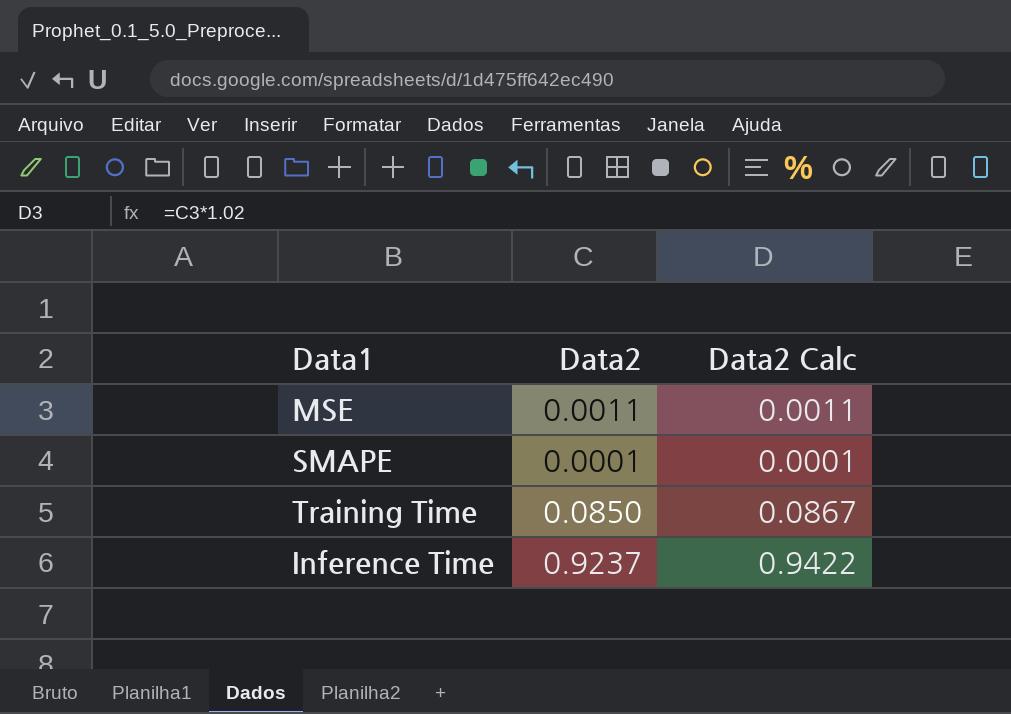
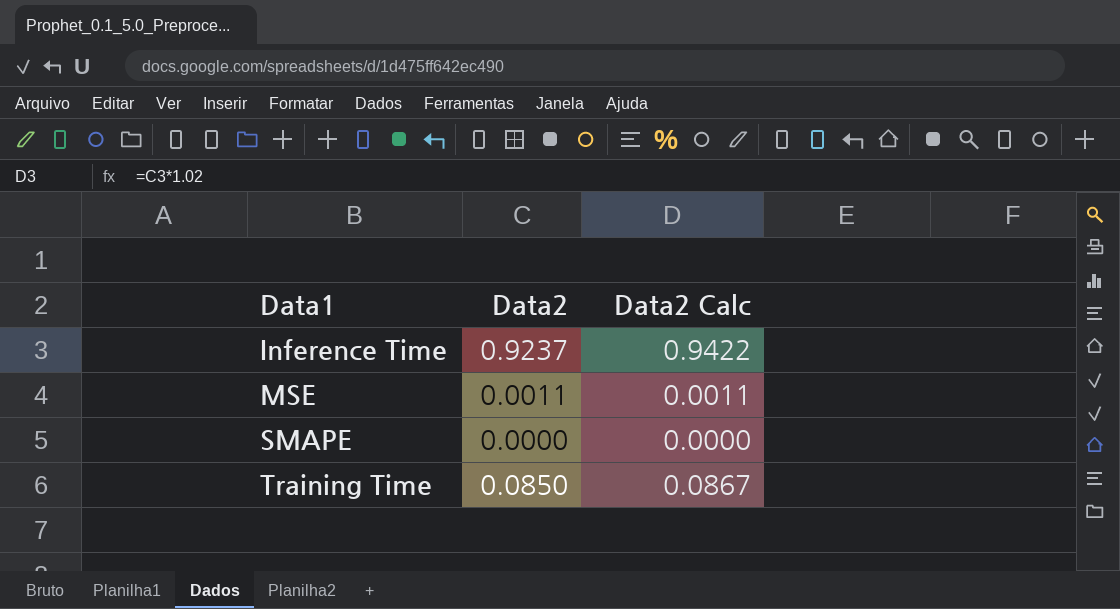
row order: none -> Data1 ascending
SMAPE | Data2: 0.0001 -> 0.0000
SMAPE | Data2 Calc: 0.0001 -> 0.0000

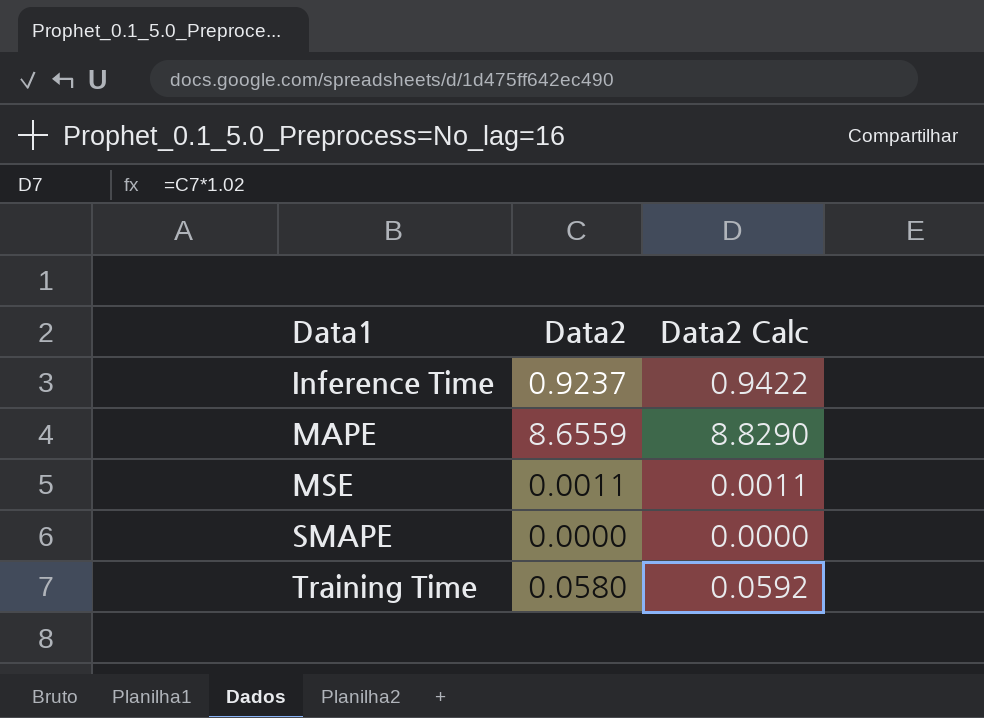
row MAPE: none -> 8.6559 | 8.8290
Training Time | Data2: 0.0850 -> 0.0580
Training Time | Data2 Calc: 0.0867 -> 0.0592

